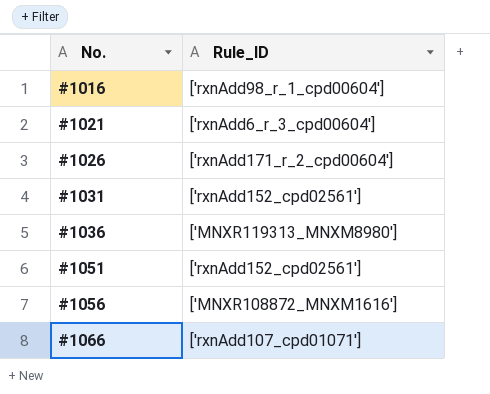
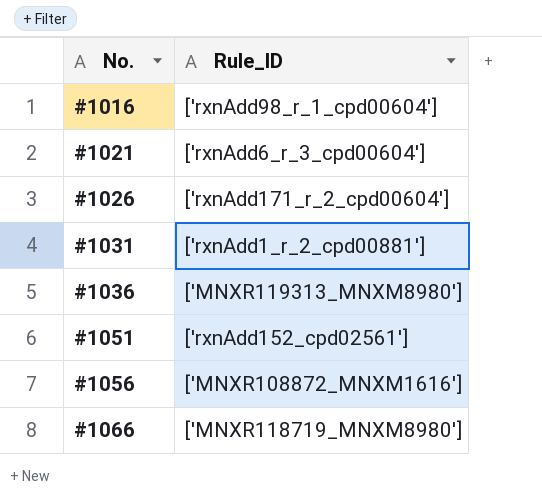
#1031 | Rule_ID: ['rxnAdd152_cpd02561'] -> ['rxnAdd1_r_2_cpd00881']
#1066 | Rule_ID: ['rxnAdd107_cpd01071'] -> ['MNXR118719_MNXM8980']

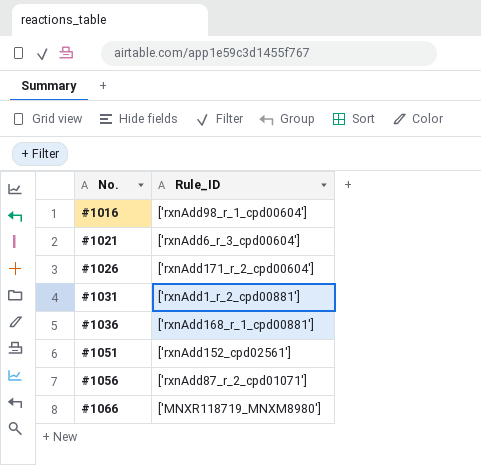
#1036 | Rule_ID: ['MNXR119313_MNXM8980'] -> ['rxnAdd168_r_1_cpd00881']
#1056 | Rule_ID: ['MNXR108872_MNXM1616'] -> ['rxnAdd87_r_2_cpd01071']

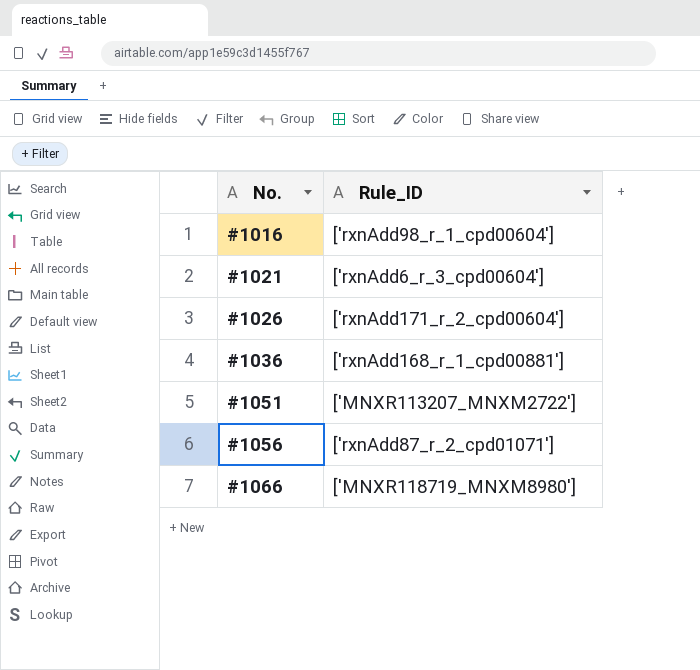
row #1031: ['rxnAdd1_r_2_cpd00881'] -> none
#1051 | Rule_ID: ['rxnAdd152_cpd02561'] -> ['MNXR113207_MNXM2722']

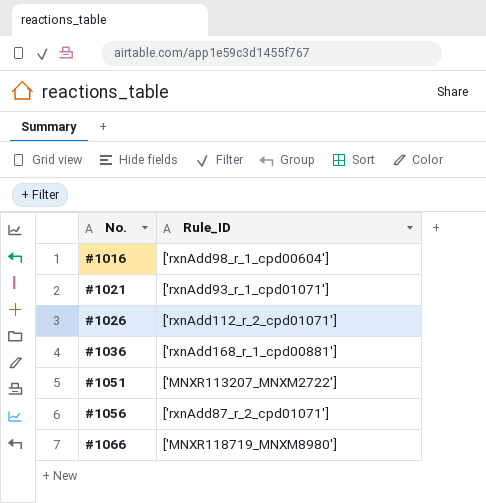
#1021 | Rule_ID: ['rxnAdd6_r_3_cpd00604'] -> ['rxnAdd93_r_1_cpd01071']
#1026 | Rule_ID: ['rxnAdd171_r_2_cpd00604'] -> ['rxnAdd112_r_2_cpd01071']

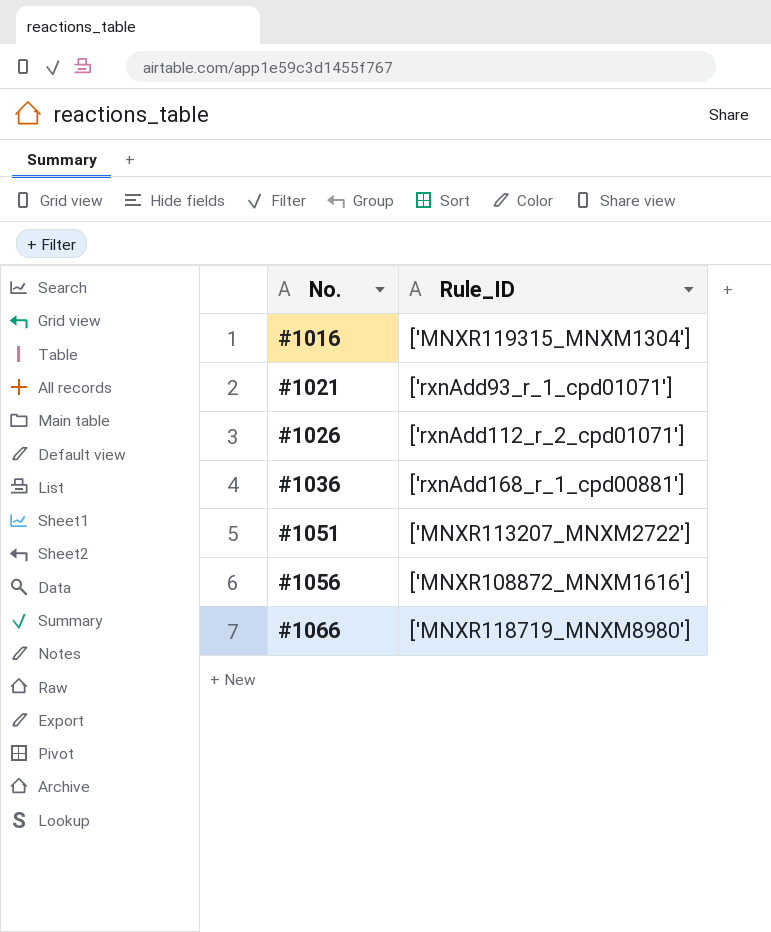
#1016 | Rule_ID: ['rxnAdd98_r_1_cpd00604'] -> ['MNXR119315_MNXM1304']
#1056 | Rule_ID: ['rxnAdd87_r_2_cpd01071'] -> ['MNXR108872_MNXM1616']

